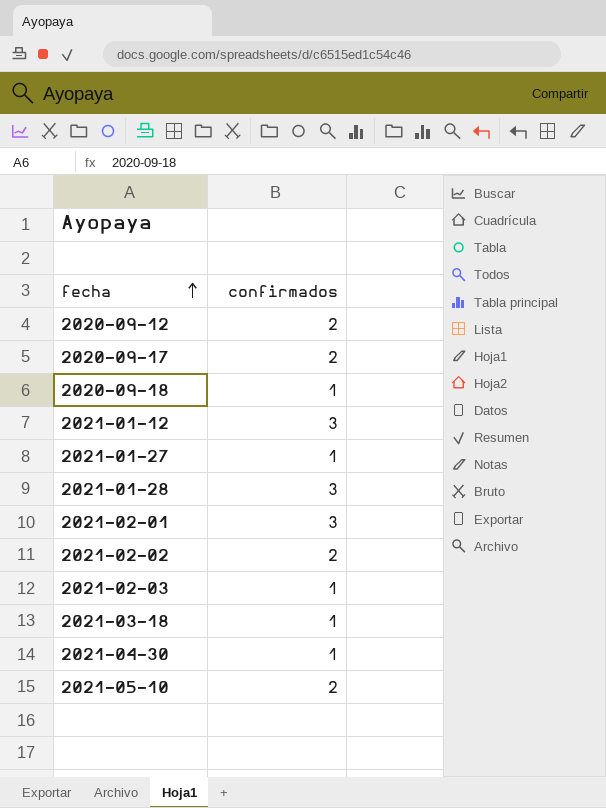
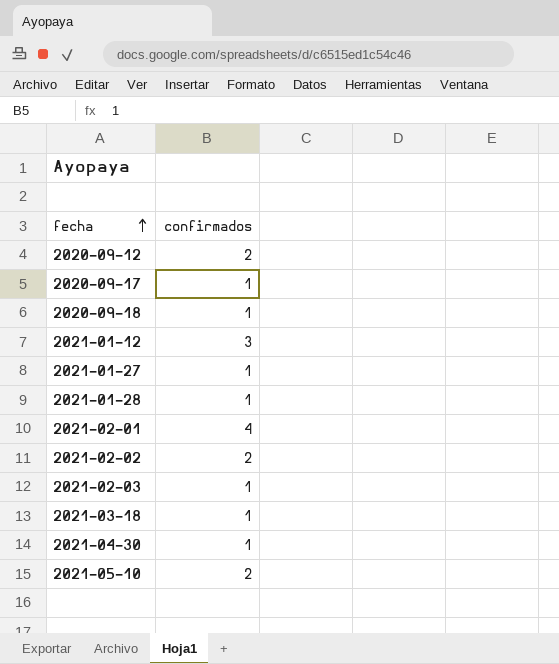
2020-09-17 | confirmados: 2 -> 1
2021-01-28 | confirmados: 3 -> 1
2021-02-01 | confirmados: 3 -> 4

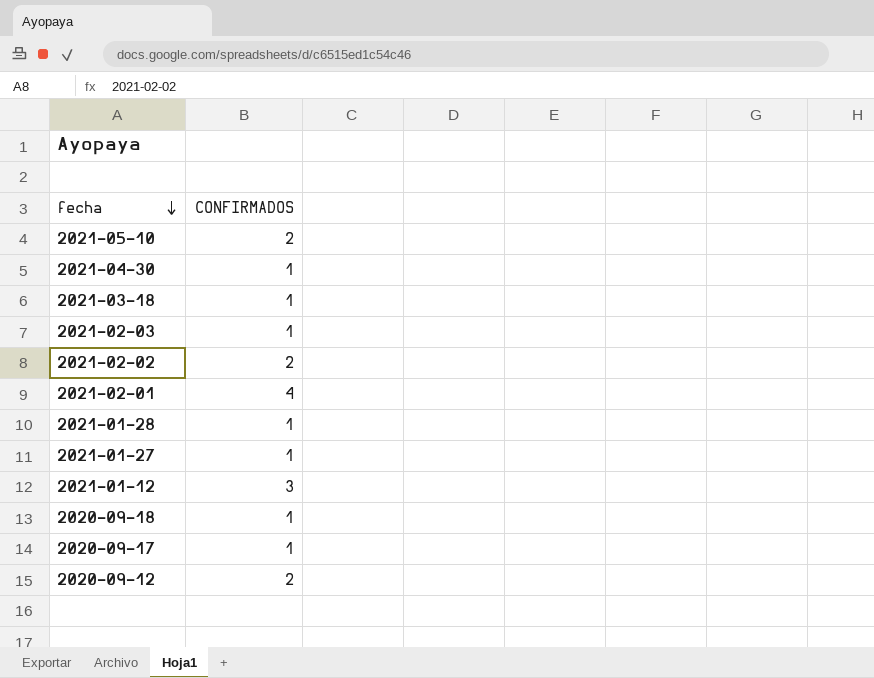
row order: fecha ascending -> fecha descending
column name: confirmados -> CONFIRMADOS

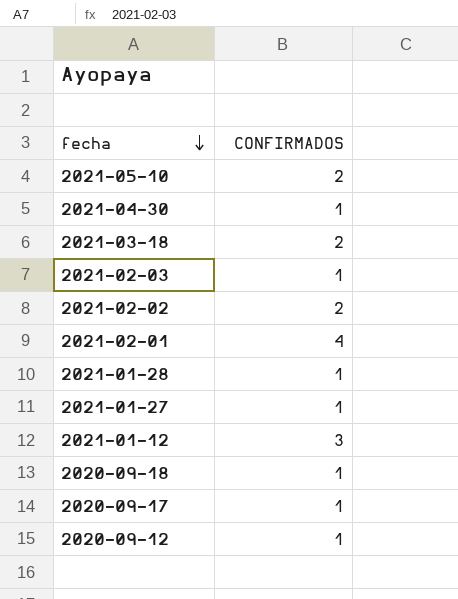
2021-03-18 | CONFIRMADOS: 1 -> 2
2020-09-12 | CONFIRMADOS: 2 -> 1

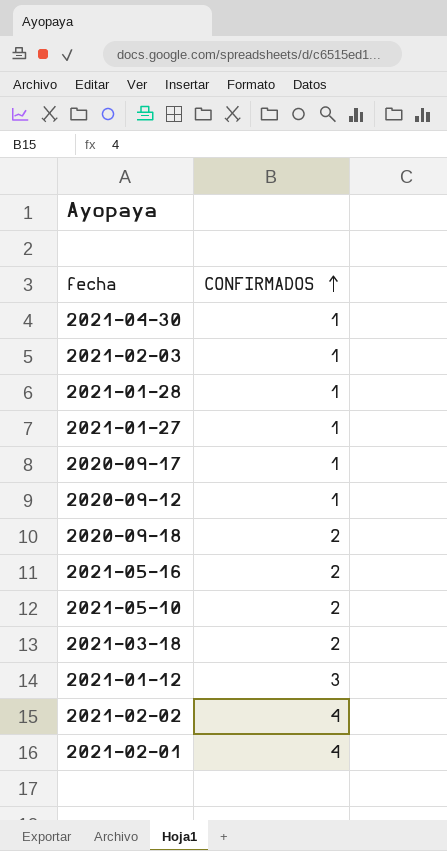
row order: fecha descending -> CONFIRMADOS ascending
2020-09-18 | CONFIRMADOS: 1 -> 2
row 2021-05-16: none -> 2
2021-02-02 | CONFIRMADOS: 2 -> 4

